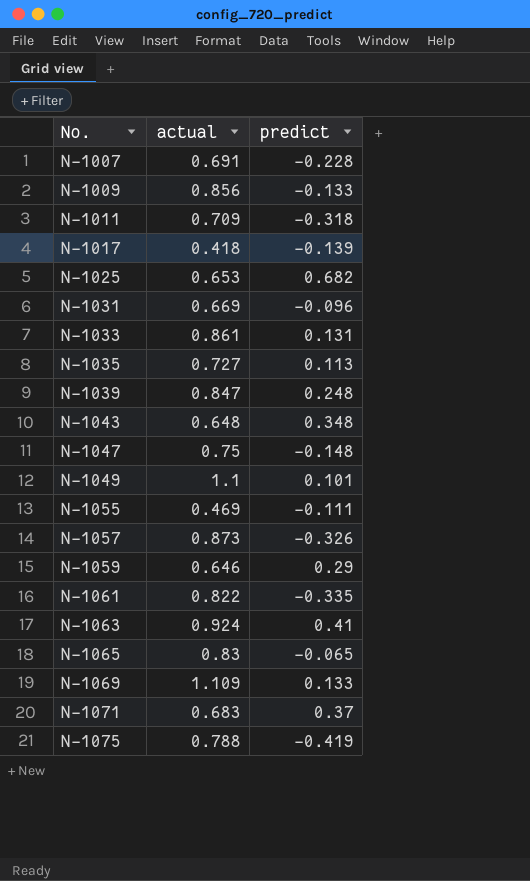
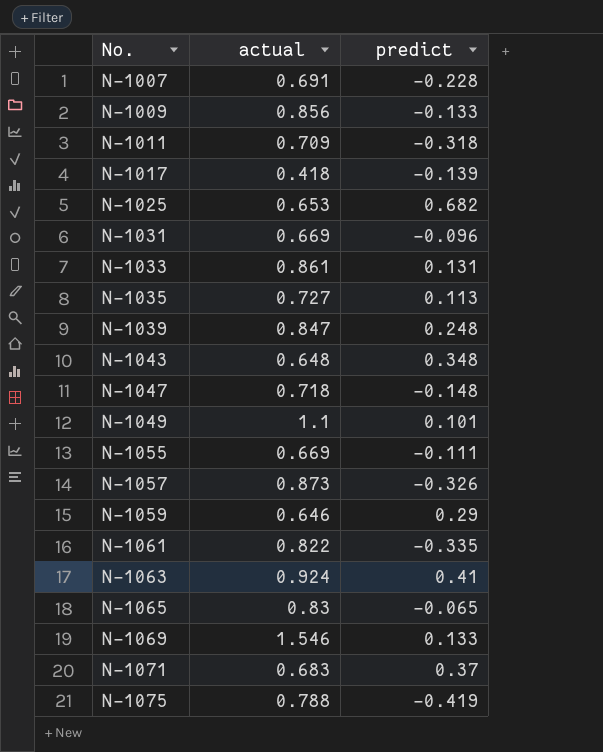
N-1047 | actual: 0.75 -> 0.718
N-1055 | actual: 0.469 -> 0.669
N-1069 | actual: 1.109 -> 1.546

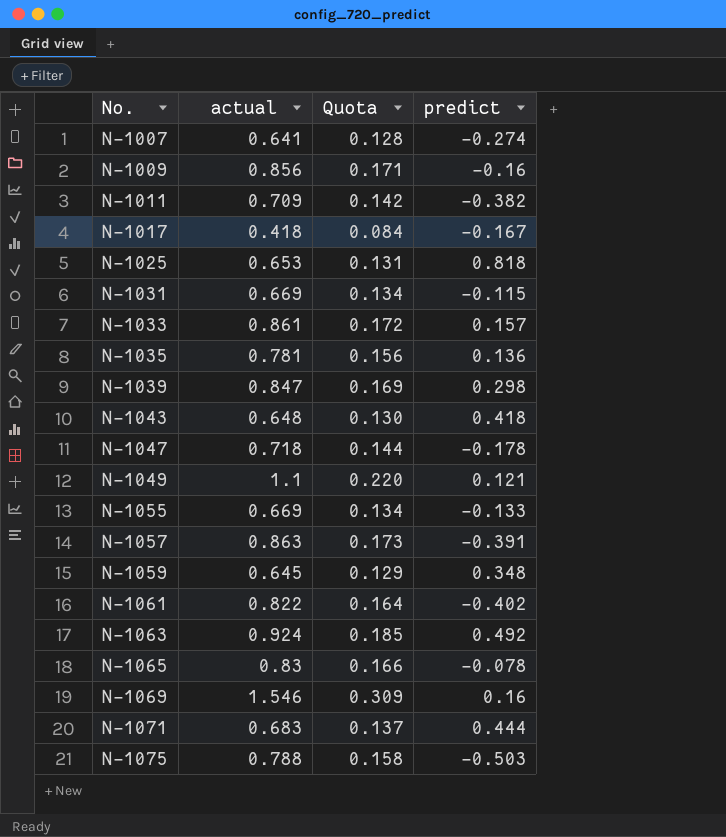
column Quota | formula: none -> [actual] * 0.2
N-1007 | actual: 0.691 -> 0.641
N-1007 | predict: -0.228 -> -0.274
N-1009 | predict: -0.133 -> -0.16
N-1011 | predict: -0.318 -> -0.382
N-1017 | predict: -0.139 -> -0.167
N-1025 | predict: 0.682 -> 0.818
N-1031 | predict: -0.096 -> -0.115
N-1033 | predict: 0.131 -> 0.157
N-1035 | actual: 0.727 -> 0.781
N-1035 | predict: 0.113 -> 0.136
N-1039 | predict: 0.248 -> 0.298
N-1043 | predict: 0.348 -> 0.418
N-1047 | predict: -0.148 -> -0.178
N-1049 | predict: 0.101 -> 0.121
N-1055 | predict: -0.111 -> -0.133
N-1057 | actual: 0.873 -> 0.863
N-1057 | predict: -0.326 -> -0.391
N-1059 | actual: 0.646 -> 0.645
N-1059 | predict: 0.29 -> 0.348
N-1061 | predict: -0.335 -> -0.402
N-1063 | predict: 0.41 -> 0.492
N-1065 | predict: -0.065 -> -0.078
N-1069 | predict: 0.133 -> 0.16
N-1071 | predict: 0.37 -> 0.444
N-1075 | predict: -0.419 -> -0.503

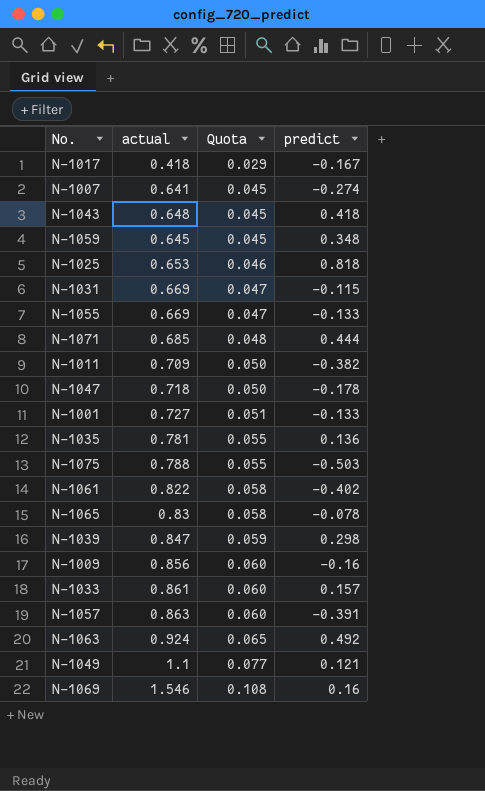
row order: No. ascending -> Quota ascending
column Quota | formula: [actual] * 0.2 -> [actual] * 0.07
N-1071 | actual: 0.683 -> 0.685
row N-1001: none -> 0.727 | 0.051 | -0.133

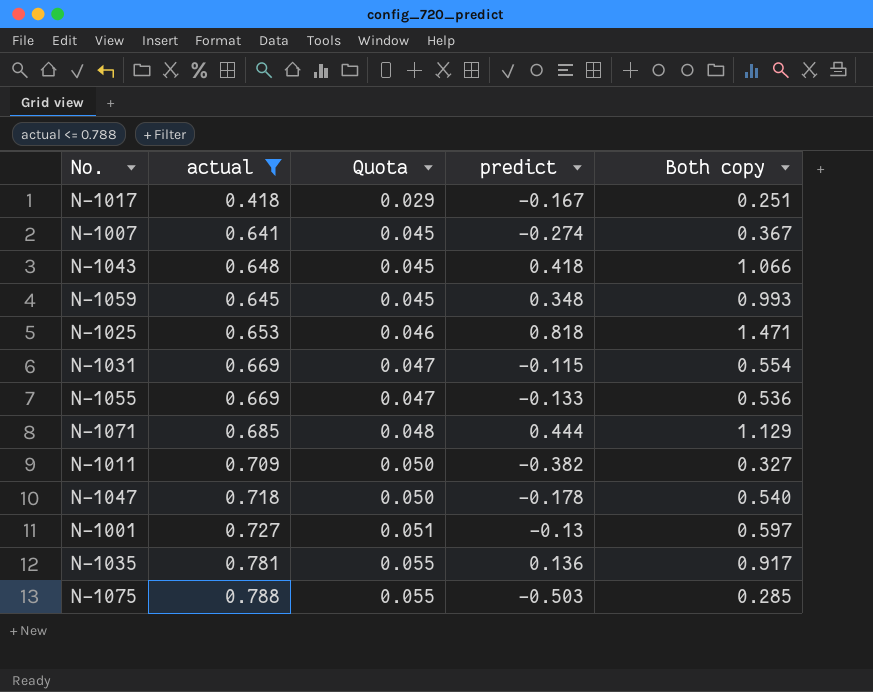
filter: none -> actual <= 0.788
column Both copy | formula: none -> [actual] + [predict]
N-1001 | predict: -0.133 -> -0.13

